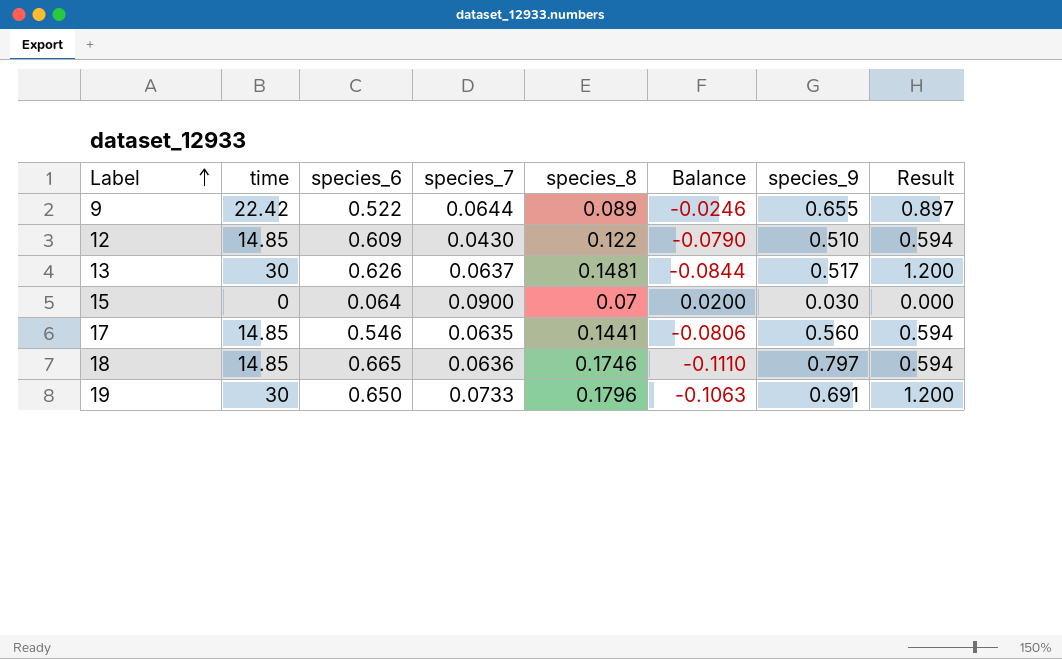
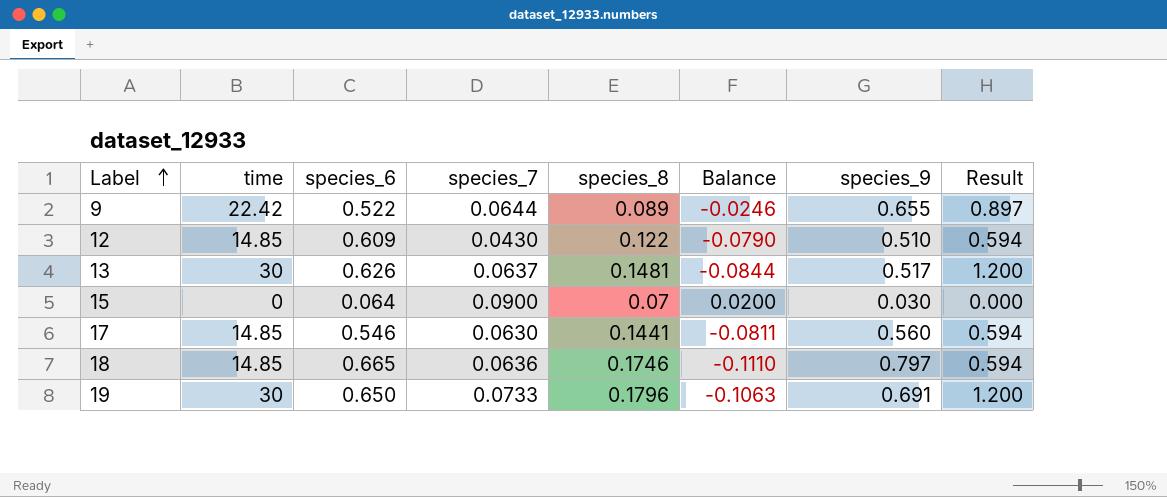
17 | species_7: 0.0635 -> 0.0630
17 | Balance: -0.0806 -> -0.0811

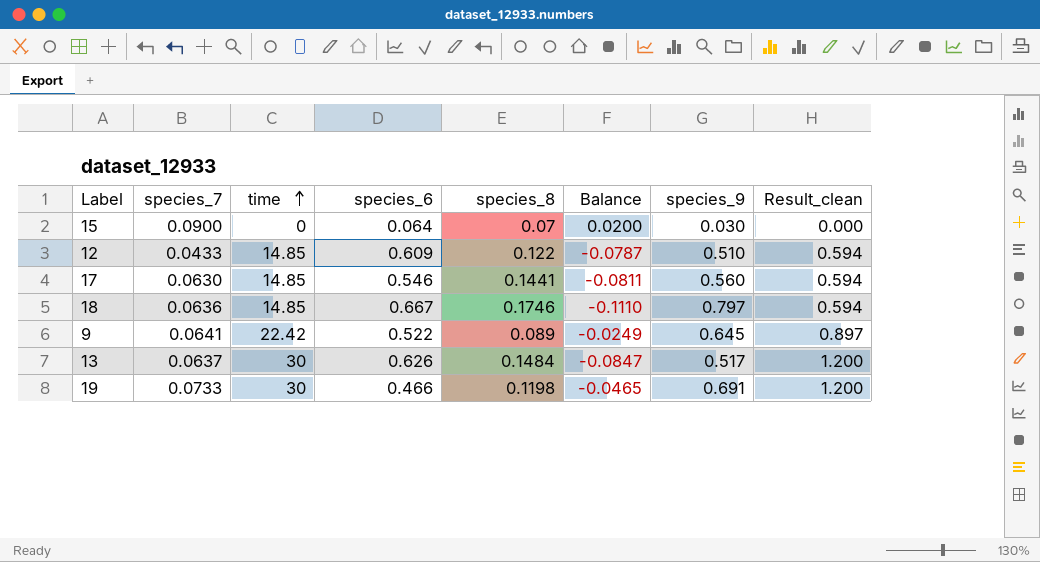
row order: Label ascending -> time ascending
column species_7 | position: 4 -> 2
column name: Result -> Result_clean
12 | species_7: 0.0430 -> 0.0433
12 | Balance: -0.0790 -> -0.0787
18 | species_6: 0.665 -> 0.667
9 | species_7: 0.0644 -> 0.0641
9 | Balance: -0.0246 -> -0.0249
9 | species_9: 0.655 -> 0.645
13 | species_8: 0.1481 -> 0.1484
13 | Balance: -0.0844 -> -0.0847
19 | species_6: 0.650 -> 0.466
19 | species_8: 0.1796 -> 0.1198
19 | Balance: -0.1063 -> -0.0465

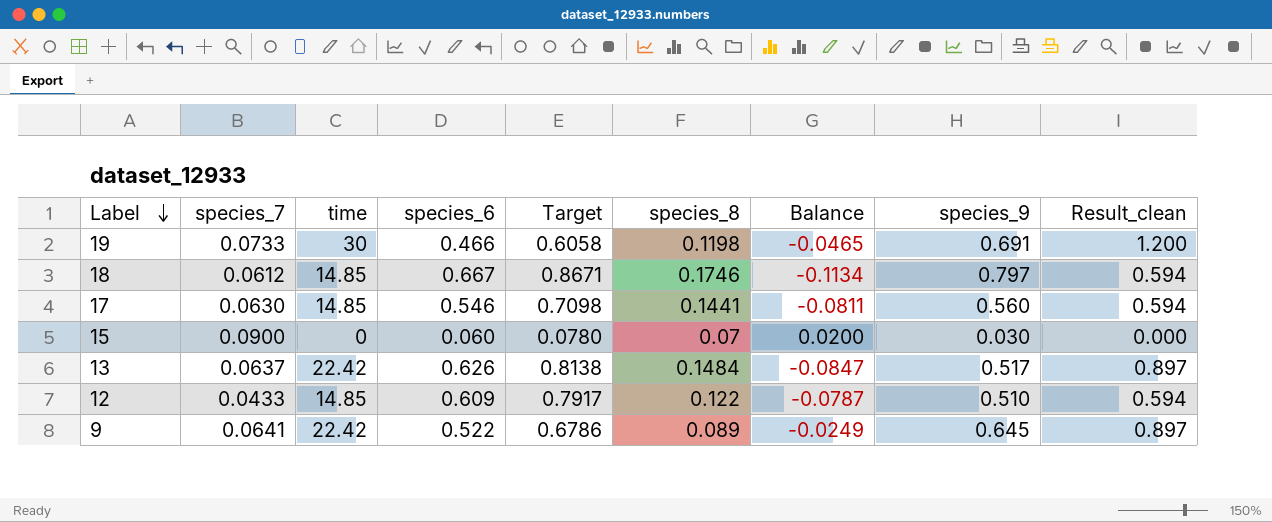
row order: time ascending -> Label descending
column Target | formula: none -> [species_6] * 1.3
18 | species_7: 0.0636 -> 0.0612
18 | Balance: -0.1110 -> -0.1134
15 | species_6: 0.064 -> 0.060
13 | time: 30 -> 22.42
13 | Result_clean: 1.200 -> 0.897

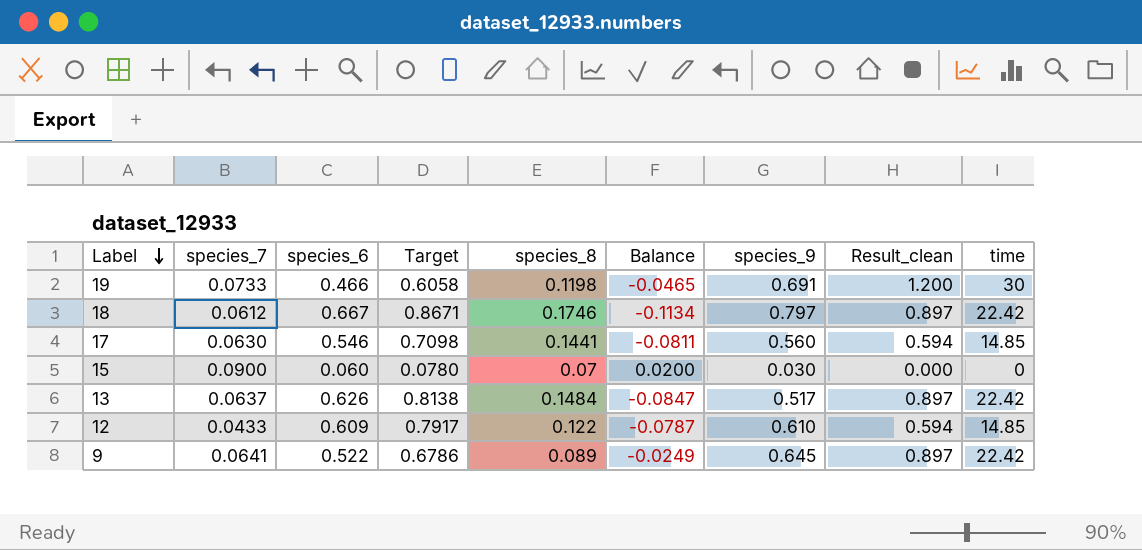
column time | position: 3 -> 9
18 | Result_clean: 0.594 -> 0.897
18 | time: 14.85 -> 22.42
12 | species_9: 0.510 -> 0.610

